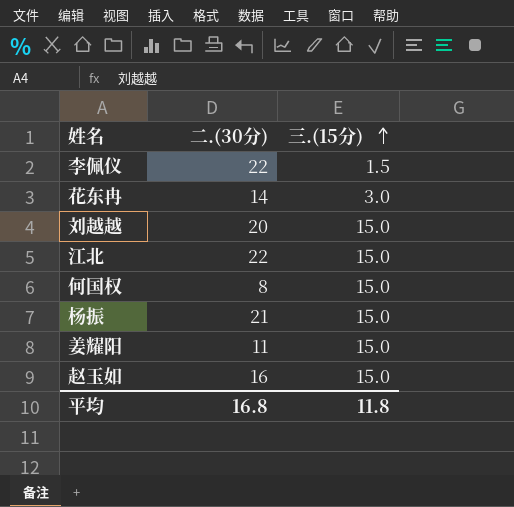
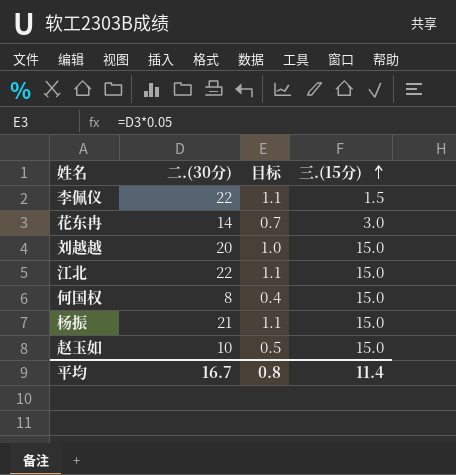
column 目标 | formula: none -> [二.(30分)] * 0.05
row 姜耀阳: 11 | 15.0 -> none
赵玉如 | 二.(30分): 16 -> 10
平均 | 二.(30分): 16.8 -> 16.7
平均 | 三.(15分): 11.8 -> 11.4

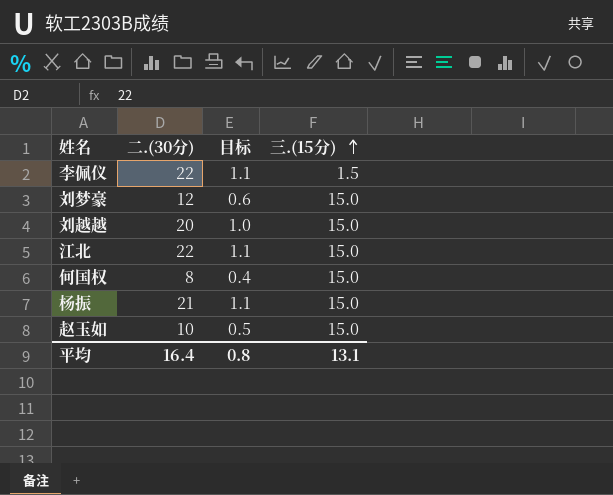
row 花东冉: 14 | 0.7 | 3.0 -> none
row 刘梦豪: none -> 12 | 0.6 | 15.0
平均 | 二.(30分): 16.7 -> 16.4
平均 | 三.(15分): 11.4 -> 13.1

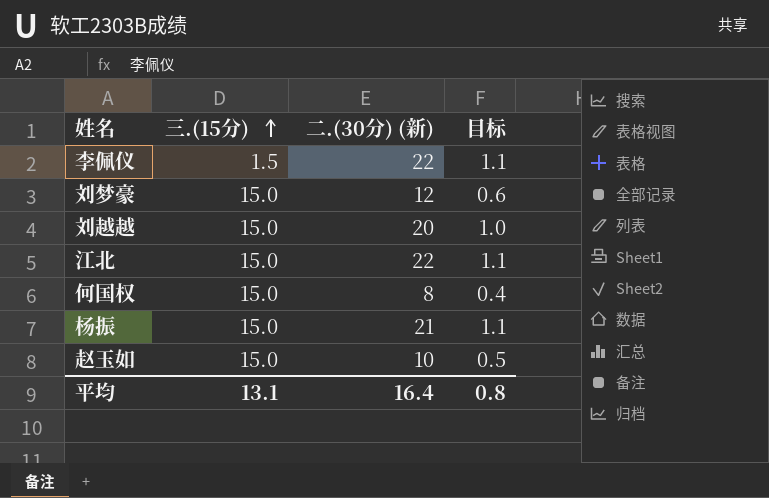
column 三.(15分) | position: 4 -> 2
column name: 二.(30分) -> 二.(30分) (新)

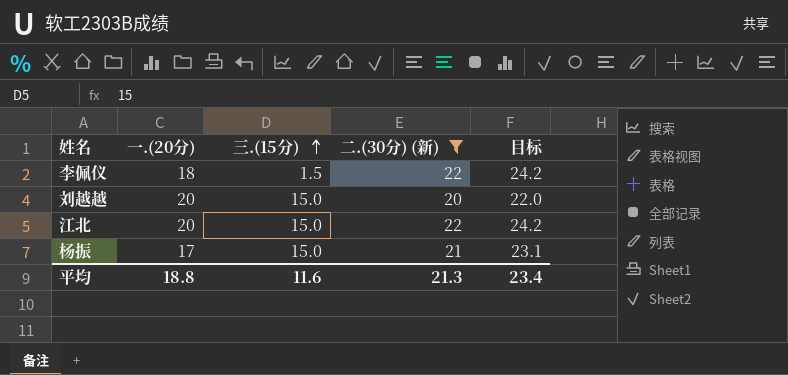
filter: none -> 二.(30分) (新) >= 20
column 一.(20分) | position: none -> 2
column 目标 | formula: [二.(30分) (新)] * 0.05 -> [二.(30分) (新)] * 1.1
平均 | 三.(15分): 13.1 -> 11.6
平均 | 二.(30分) (新): 16.4 -> 21.3
平均 | 目标: 0.8 -> 23.4

